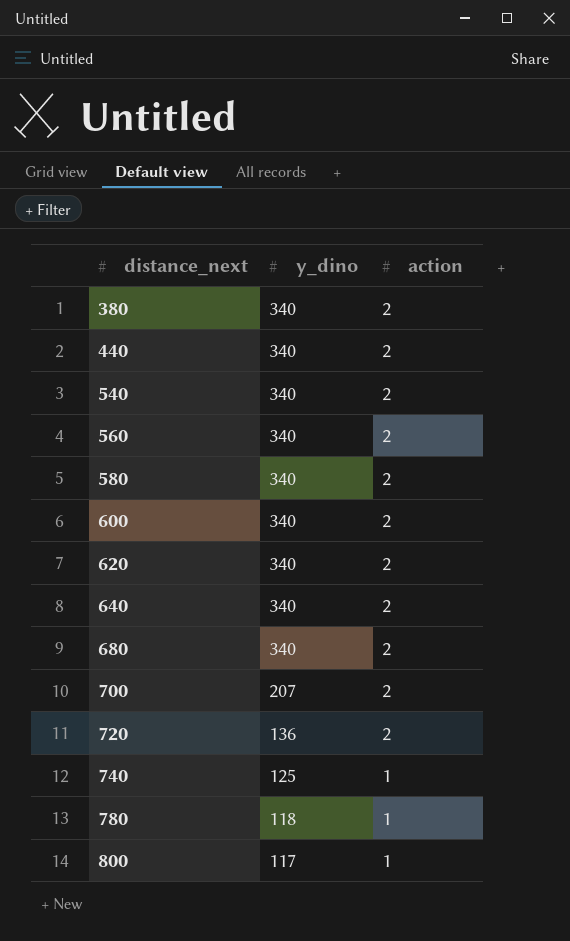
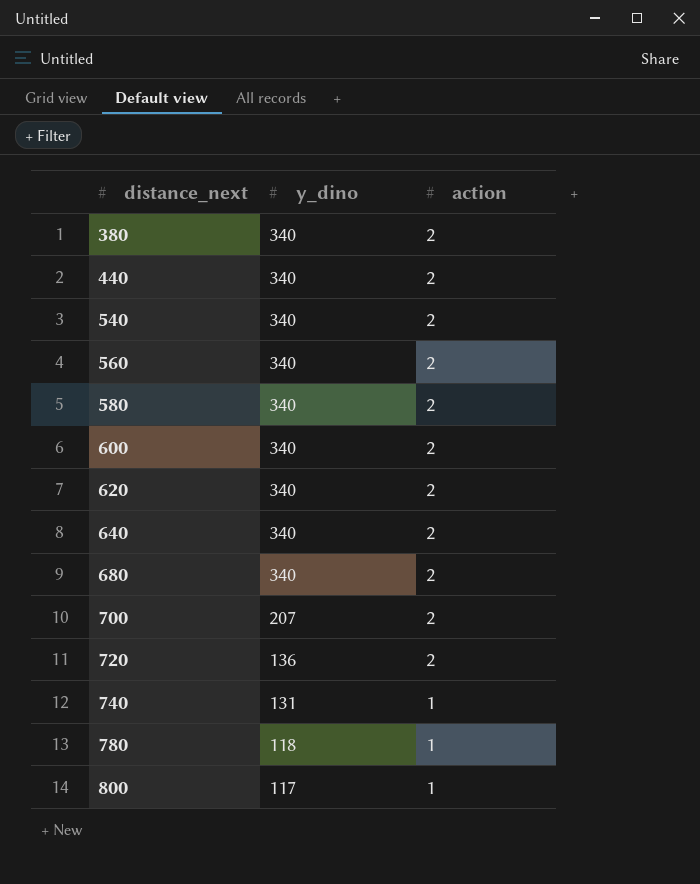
740 | y_dino: 125 -> 131

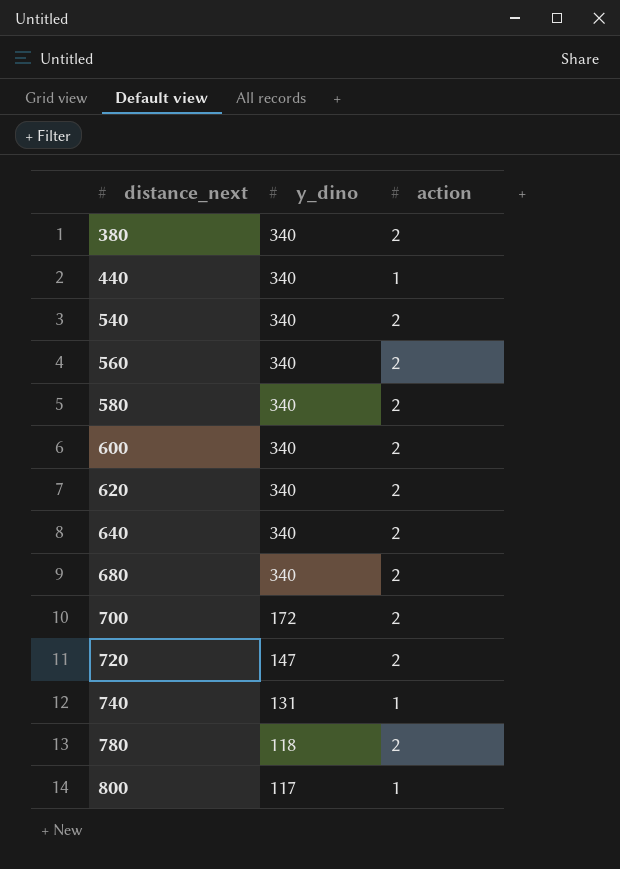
440 | action: 2 -> 1
700 | y_dino: 207 -> 172
720 | y_dino: 136 -> 147
780 | action: 1 -> 2

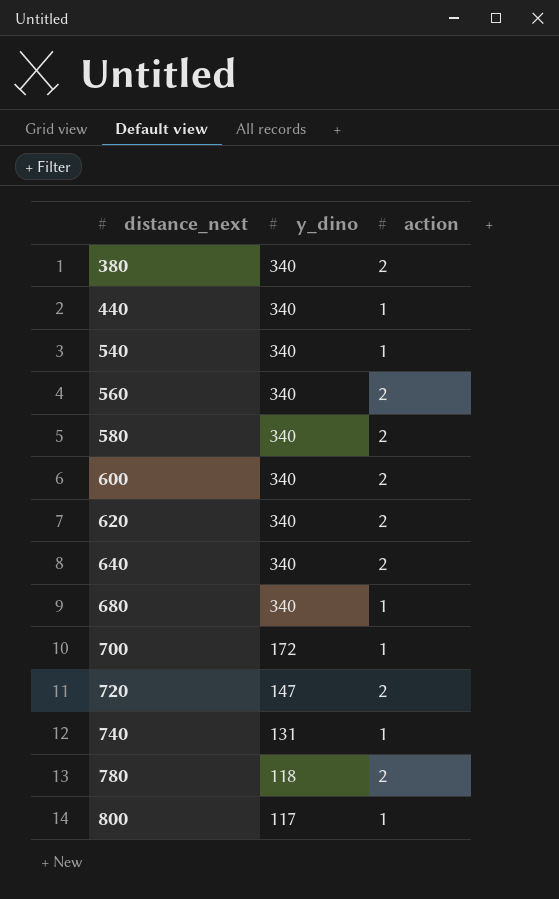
540 | action: 2 -> 1
680 | action: 2 -> 1
700 | action: 2 -> 1

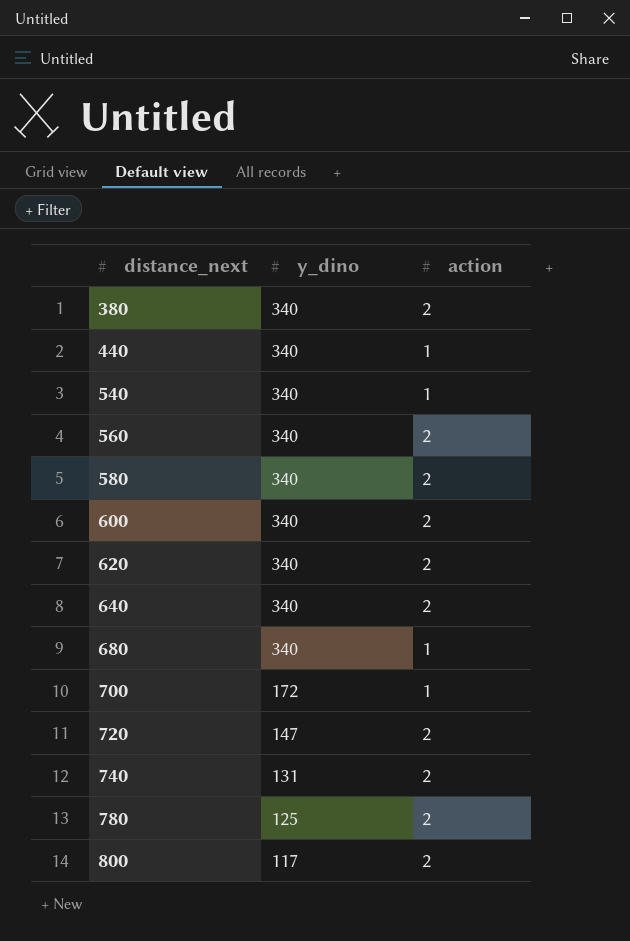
740 | action: 1 -> 2
780 | y_dino: 118 -> 125
800 | action: 1 -> 2

